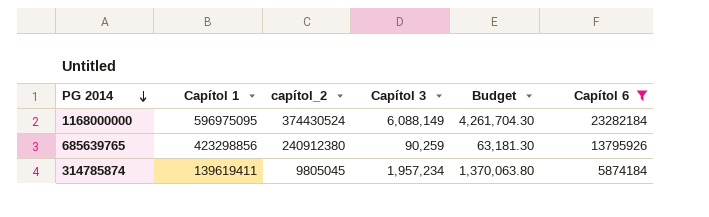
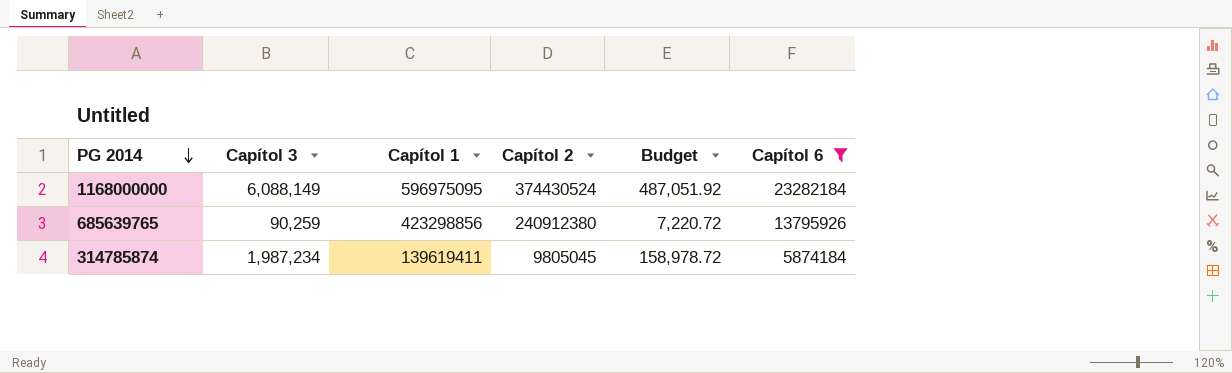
column Capítol 3 | position: 4 -> 2
column name: capítol_2 -> Capítol 2
column Budget | formula: [Capítol 3] * 0.7 -> [Capítol 3] * 0.08
314785874 | Capítol 3: 1,957,234 -> 1,987,234

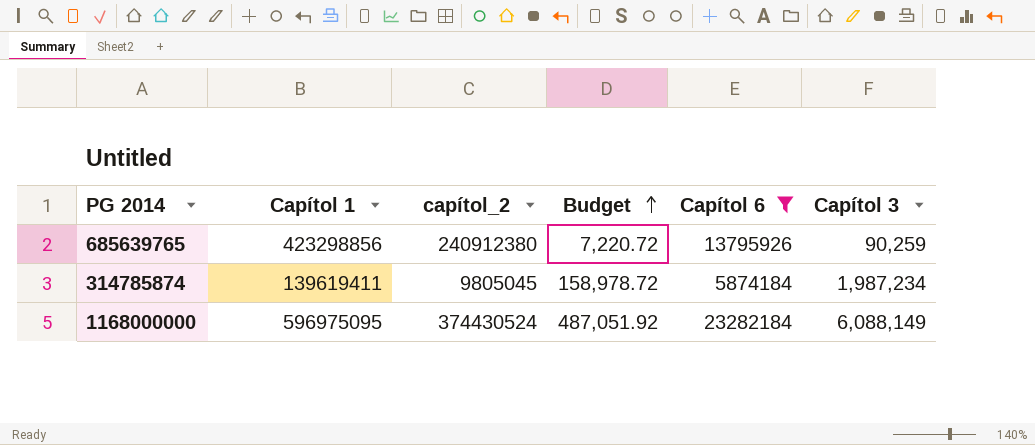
row order: PG 2014 descending -> Budget ascending
column name: Capítol 2 -> capítol_2
column Capítol 3 | position: 2 -> 6

